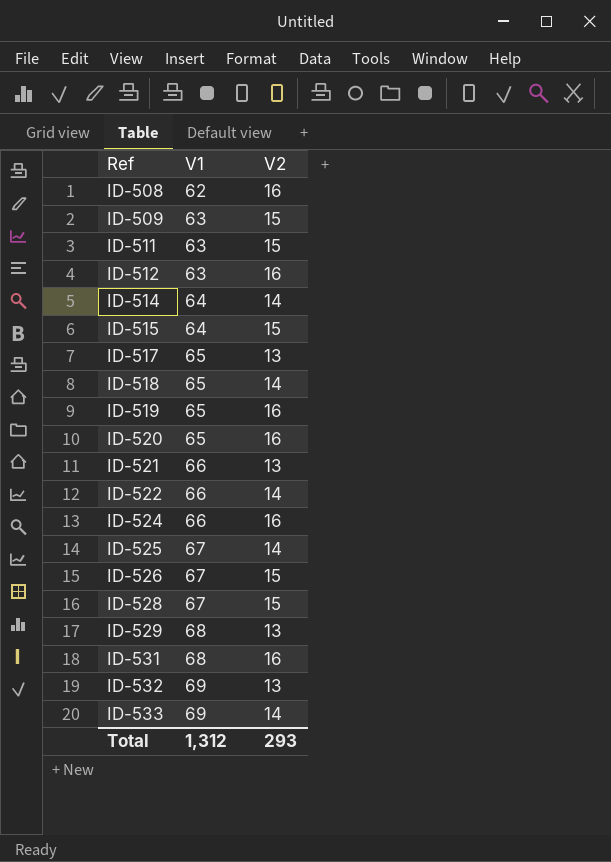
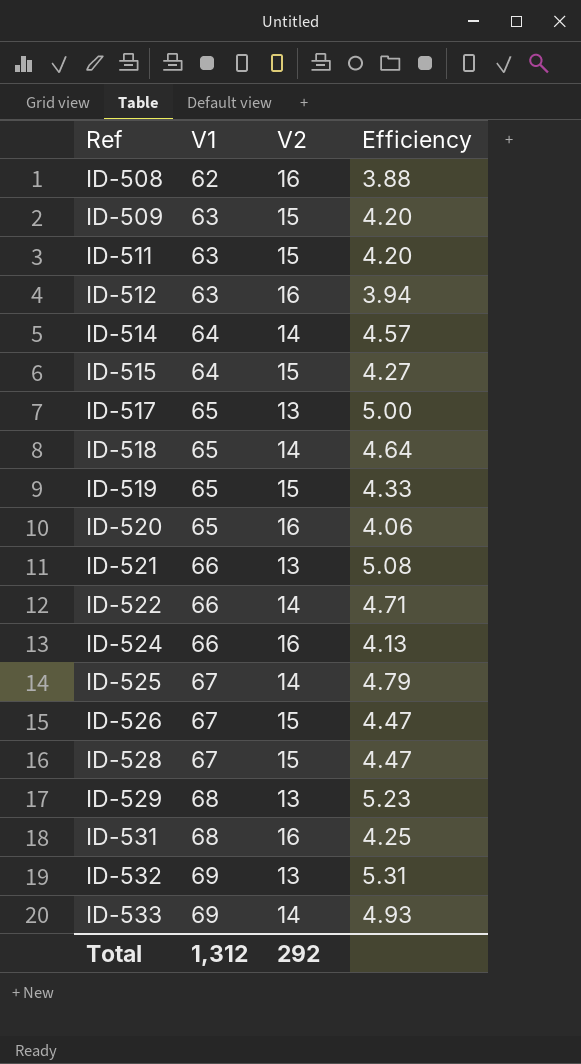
column Efficiency | formula: none -> [V1] / [V2]
ID-519 | V2: 16 -> 15
Total | V2: 293 -> 292

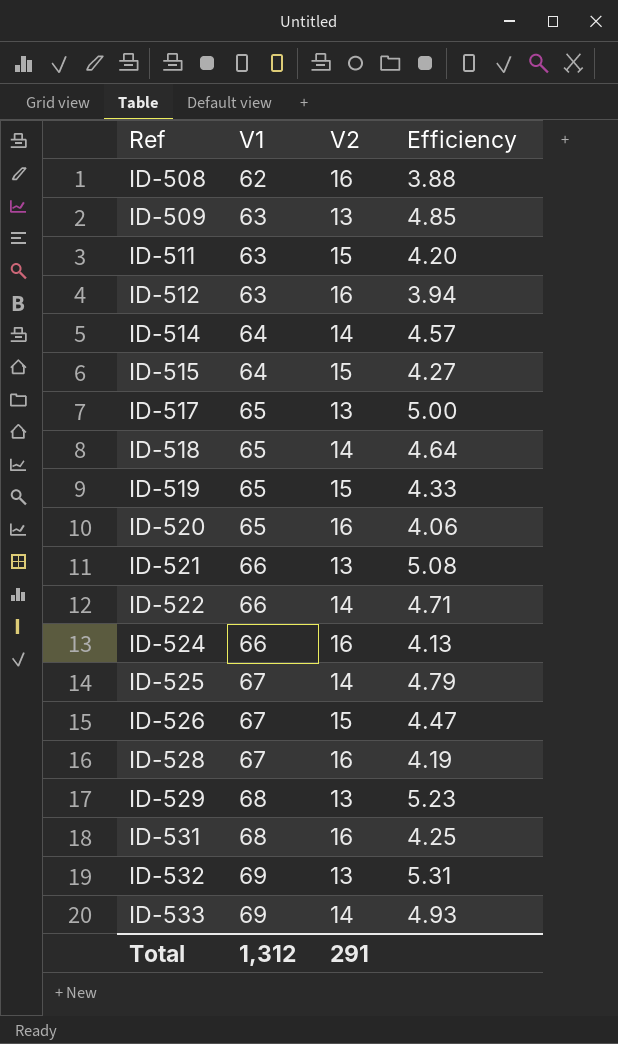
ID-509 | V2: 15 -> 13
ID-509 | Efficiency: 4.20 -> 4.85
ID-528 | V2: 15 -> 16
ID-528 | Efficiency: 4.47 -> 4.19
Total | V2: 292 -> 291

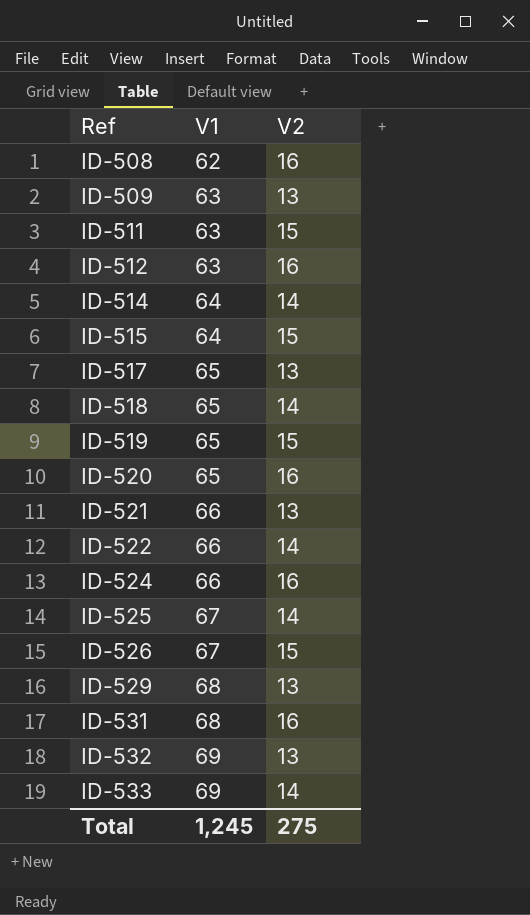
column Efficiency | formula: [V1] / [V2] -> none
row ID-528: 67 | 16 | 4.19 -> none
Total | V1: 1,312 -> 1,245
Total | V2: 291 -> 275

